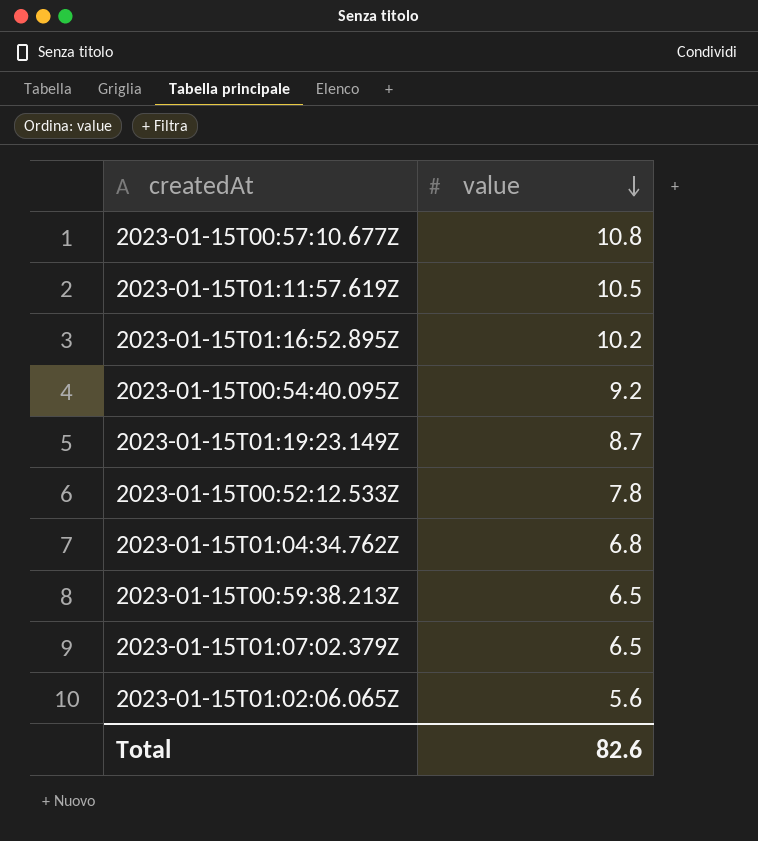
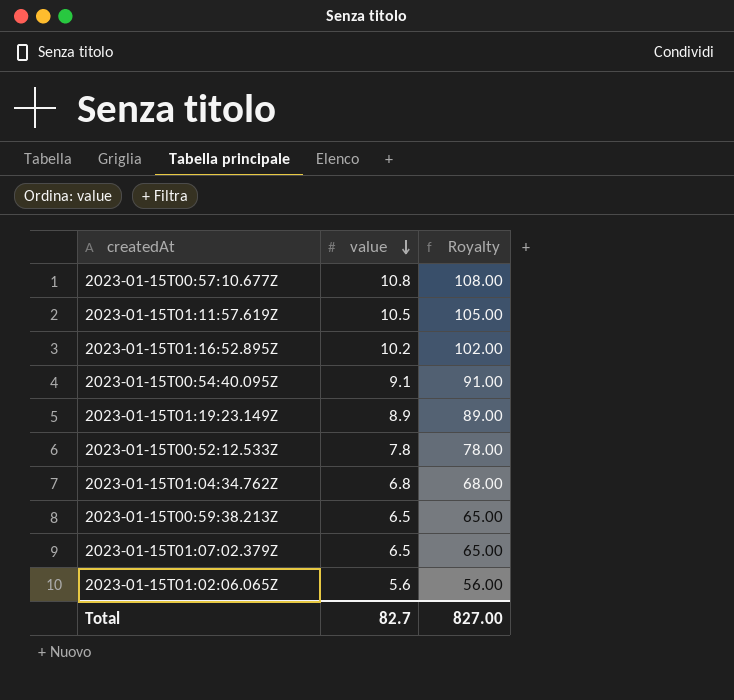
column Royalty | formula: none -> [value] * 10
2023-01-15T00:54:40.095Z | value: 9.2 -> 9.1
2023-01-15T01:19:23.149Z | value: 8.7 -> 8.9
Total | value: 82.6 -> 82.7

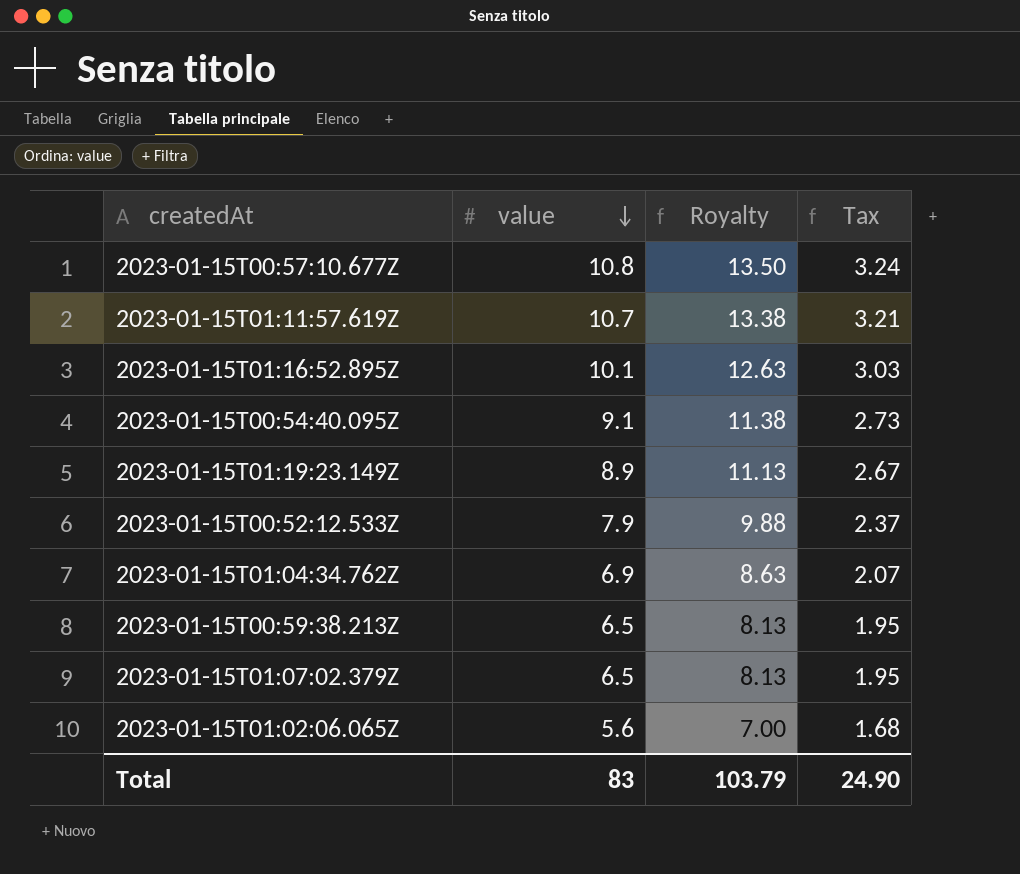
column Royalty | formula: [value] * 10 -> [value] * 1.25
column Tax | formula: none -> [value] * 0.3
2023-01-15T01:11:57.619Z | value: 10.5 -> 10.7
2023-01-15T01:16:52.895Z | value: 10.2 -> 10.1
2023-01-15T00:52:12.533Z | value: 7.8 -> 7.9
2023-01-15T01:04:34.762Z | value: 6.8 -> 6.9
Total | value: 82.7 -> 83
Total | Royalty: 827.00 -> 103.79

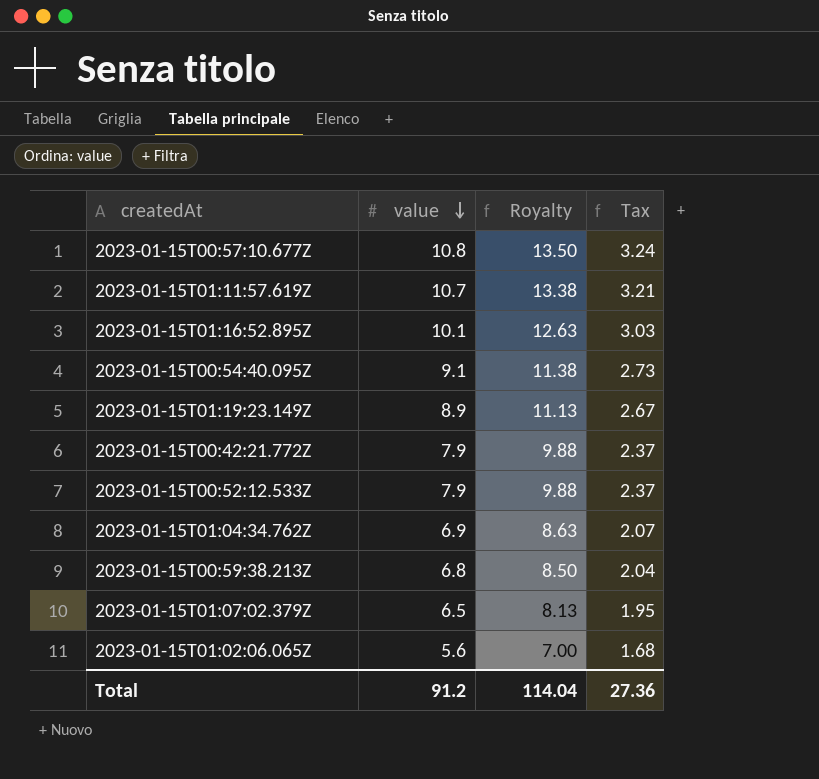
row 2023-01-15T00:42:21.772Z: none -> 7.9 | 9.88 | 2.37
2023-01-15T00:59:38.213Z | value: 6.5 -> 6.8
2023-01-15T00:59:38.213Z | Royalty: 8.13 -> 8.50
2023-01-15T00:59:38.213Z | Tax: 1.95 -> 2.04
Total | value: 83 -> 91.2
Total | Royalty: 103.79 -> 114.04
Total | Tax: 24.90 -> 27.36

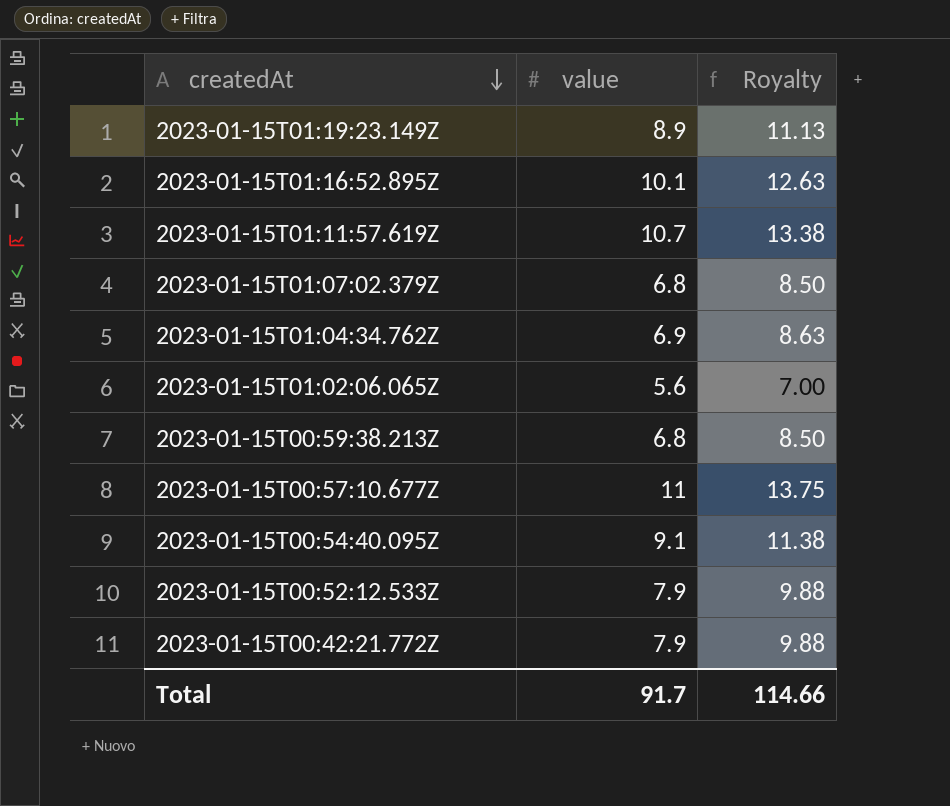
row order: value descending -> createdAt descending
column Tax | formula: [value] * 0.3 -> none
2023-01-15T01:07:02.379Z | value: 6.5 -> 6.8
2023-01-15T01:07:02.379Z | Royalty: 8.13 -> 8.50
2023-01-15T00:57:10.677Z | value: 10.8 -> 11
2023-01-15T00:57:10.677Z | Royalty: 13.50 -> 13.75
Total | value: 91.2 -> 91.7
Total | Royalty: 114.04 -> 114.66

